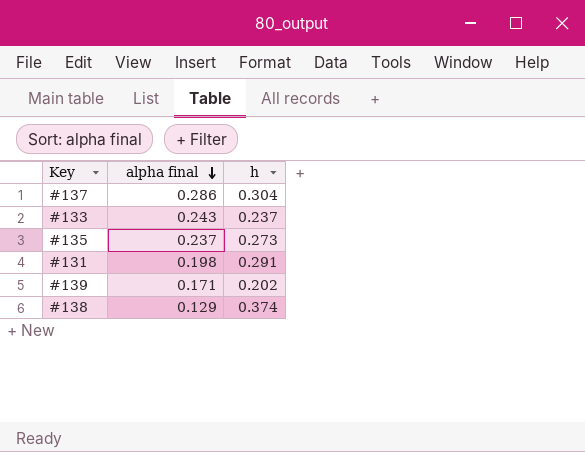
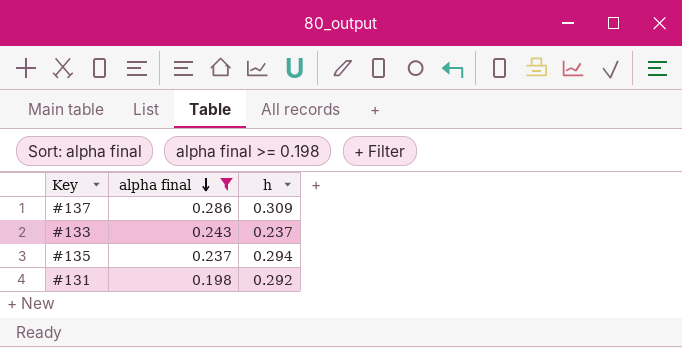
filter: none -> alpha final >= 0.198
#137 | h: 0.304 -> 0.309
#135 | h: 0.273 -> 0.294
#131 | h: 0.291 -> 0.292

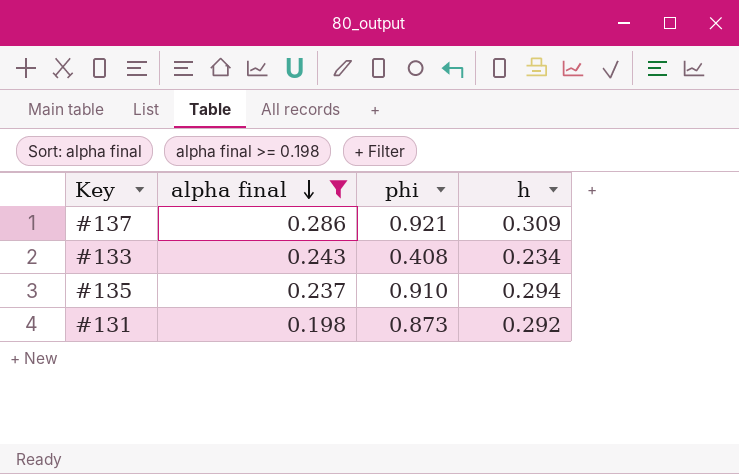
column phi | position: none -> 3
#133 | h: 0.237 -> 0.234

